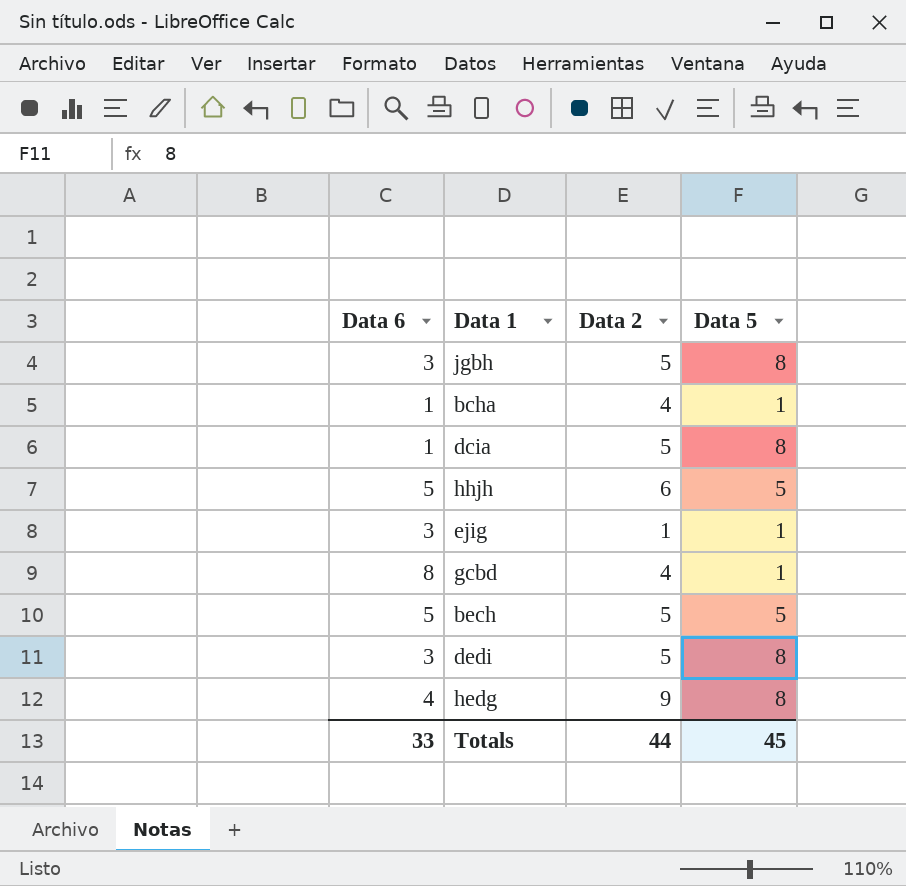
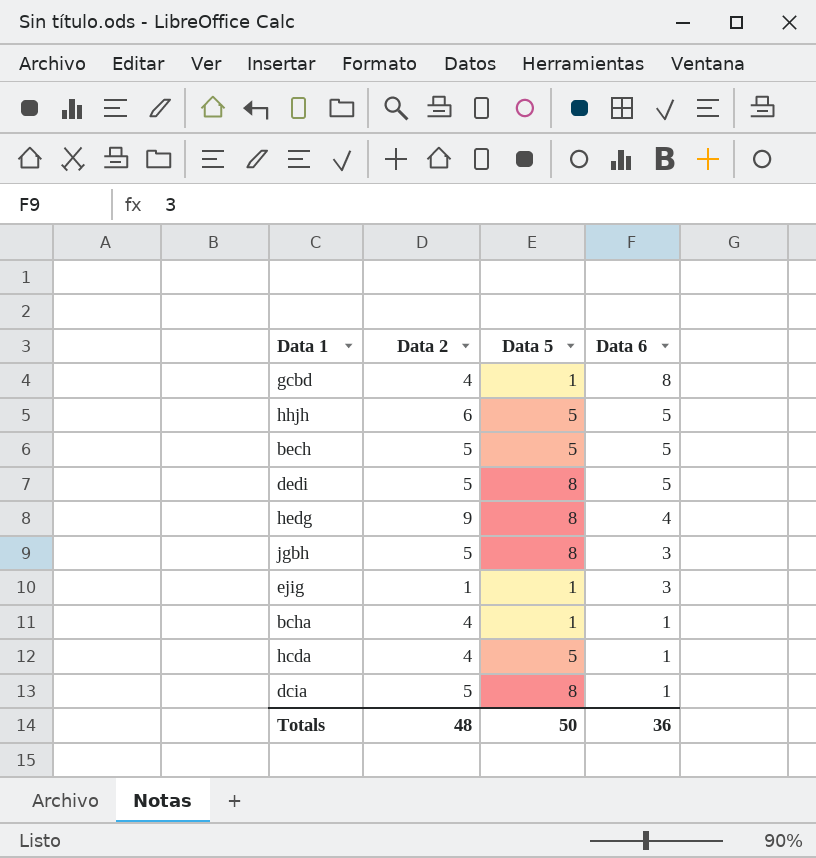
row order: none -> Data 6 descending
column Data 6 | position: 1 -> 4
dedi | Data 6: 3 -> 5
row hcda: none -> 4 | 5 | 1
Totals | Data 2: 44 -> 48
Totals | Data 5: 45 -> 50
Totals | Data 6: 33 -> 36

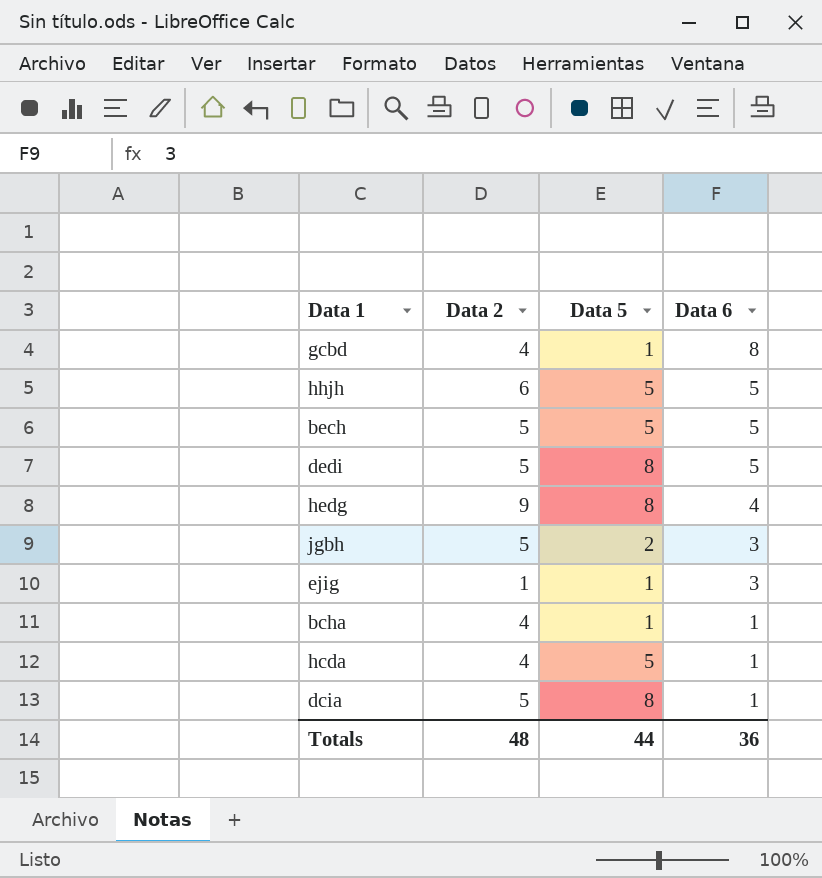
jgbh | Data 5: 8 -> 2
Totals | Data 5: 50 -> 44

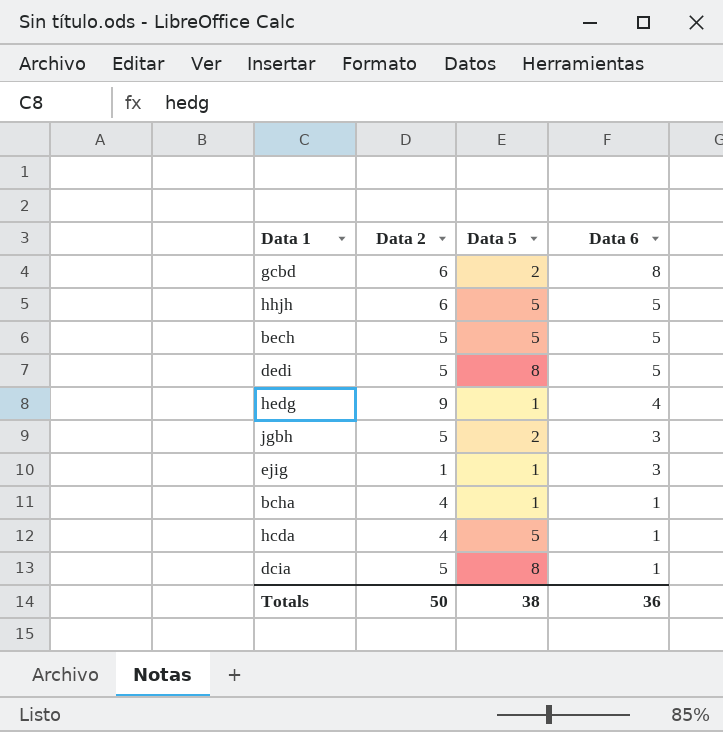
gcbd | Data 2: 4 -> 6
gcbd | Data 5: 1 -> 2
hedg | Data 5: 8 -> 1
Totals | Data 2: 48 -> 50
Totals | Data 5: 44 -> 38

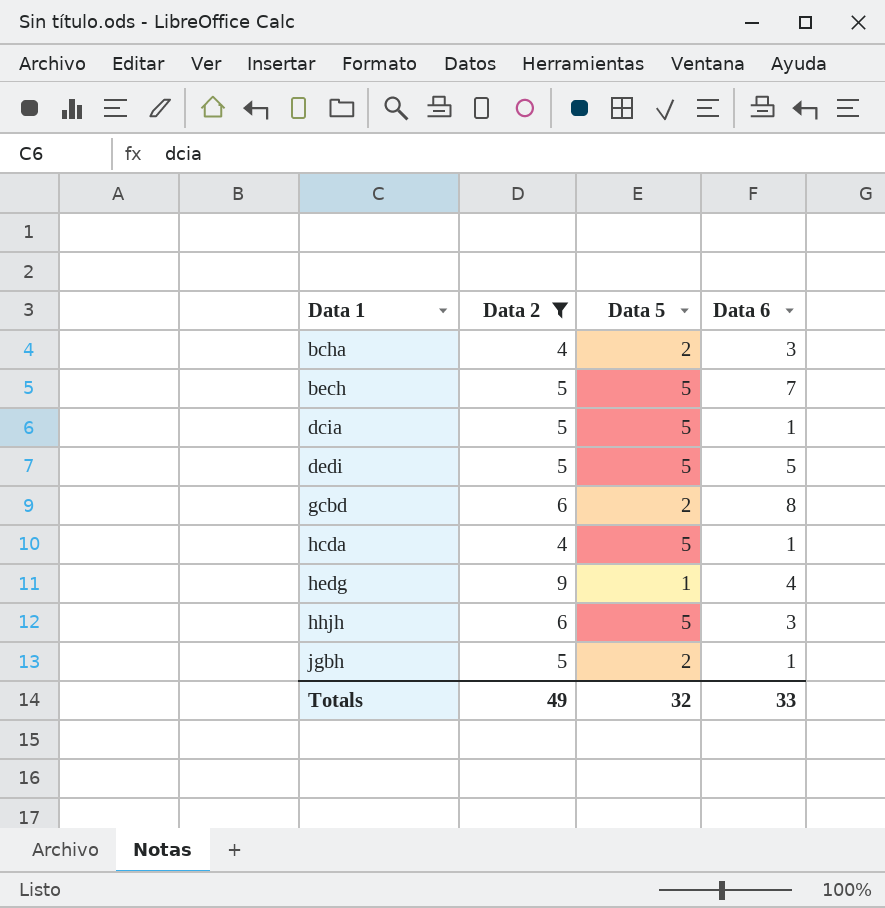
filter: none -> Data 2 != 1
row order: Data 6 descending -> Data 1 ascending
bcha | Data 5: 1 -> 2
bcha | Data 6: 1 -> 3
bech | Data 6: 5 -> 7
dcia | Data 5: 8 -> 5
dedi | Data 5: 8 -> 5
hhjh | Data 6: 5 -> 3
jgbh | Data 6: 3 -> 1
Totals | Data 2: 50 -> 49
Totals | Data 5: 38 -> 32
Totals | Data 6: 36 -> 33

